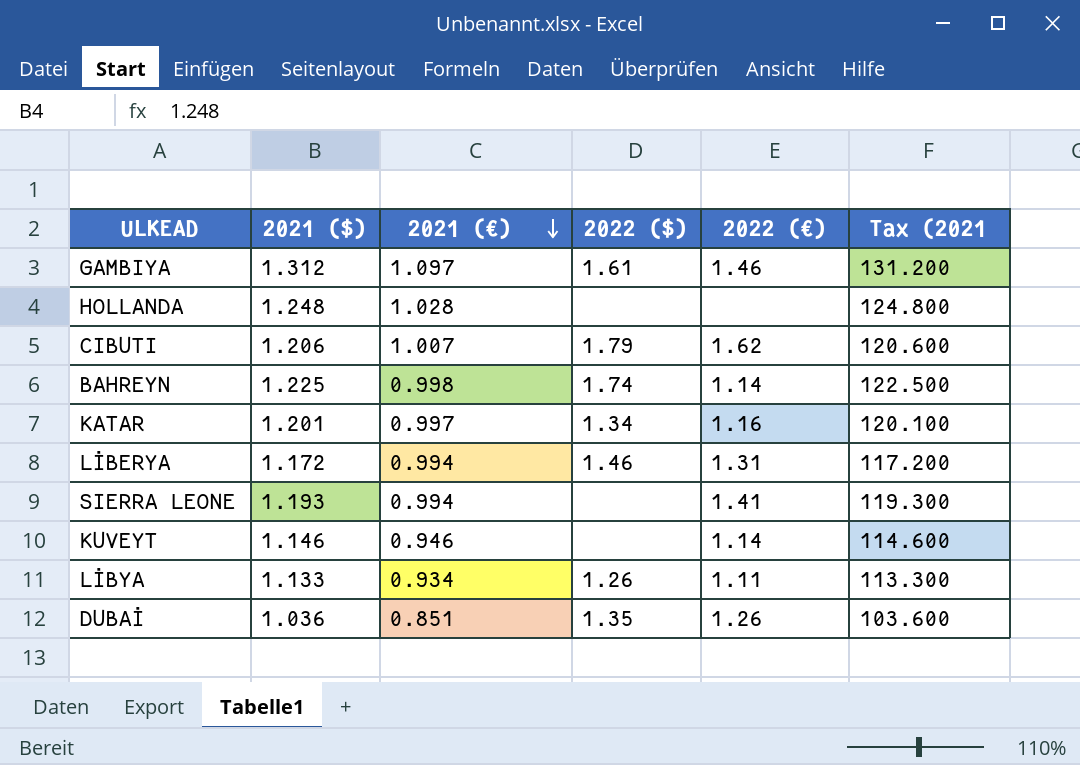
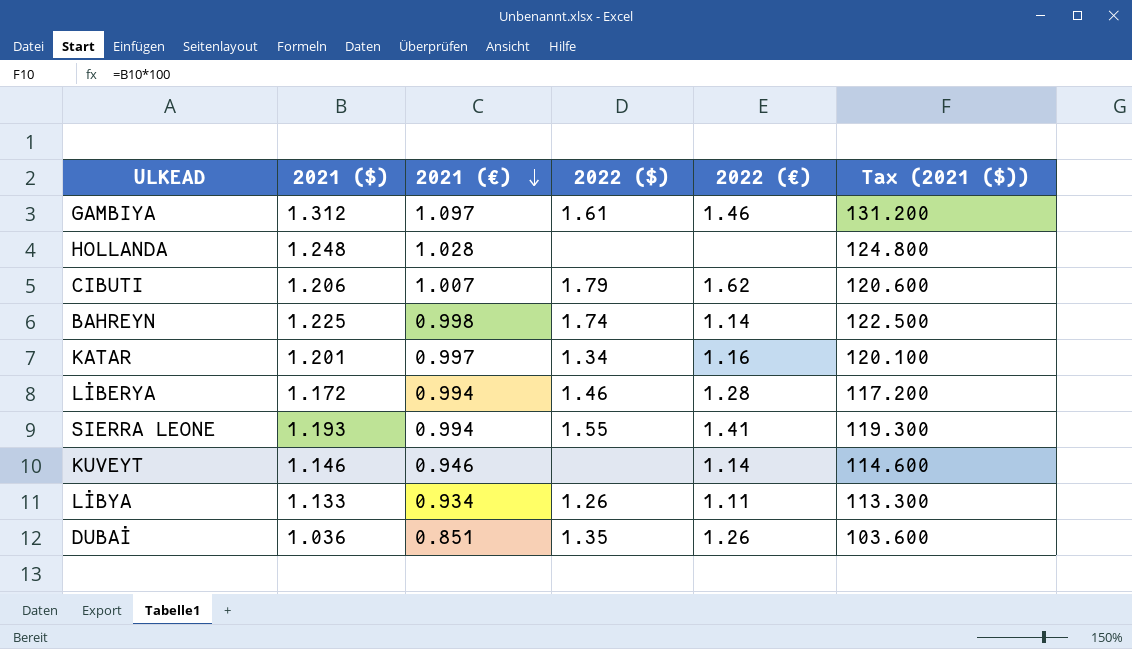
column name: Tax (2021 -> Tax (2021 ($))
LİBERYA | 2022 (€): 1.31 -> 1.28
SIERRA LEONE | 2022 ($): none -> 1.55

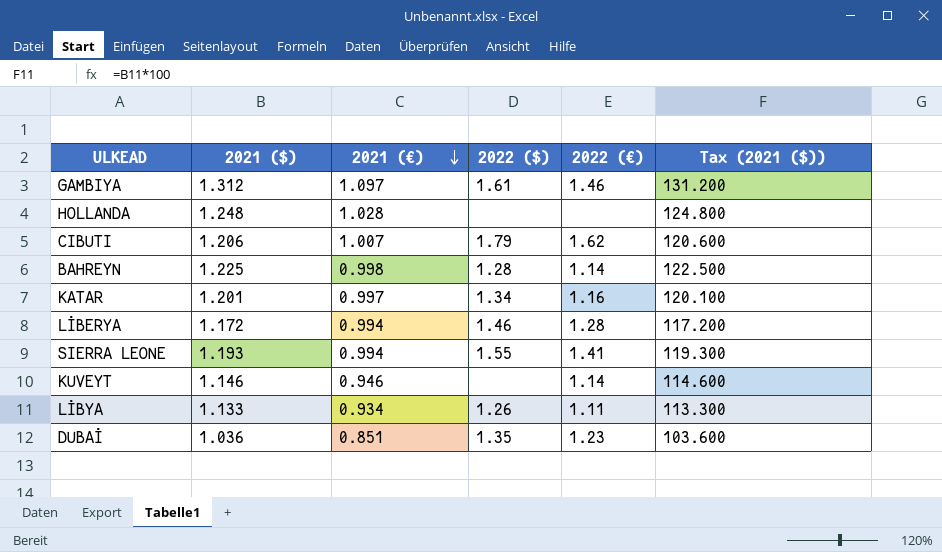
BAHREYN | 2022 ($): 1.74 -> 1.28
DUBAİ | 2022 (€): 1.26 -> 1.23

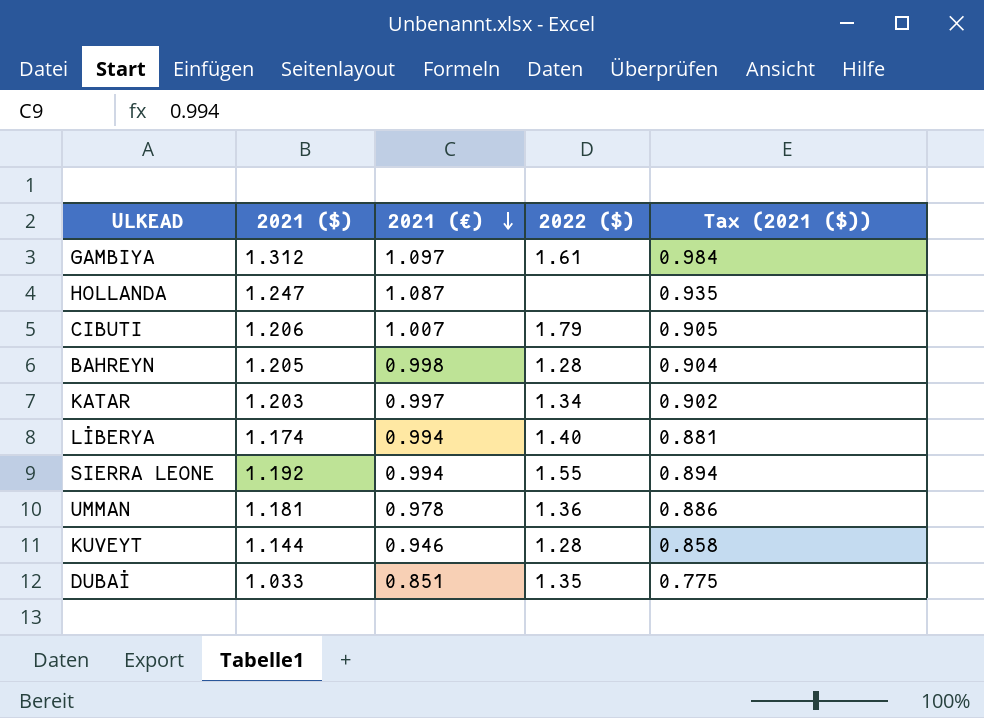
column 2022 (€) | position: 5 -> none
column Tax (2021 ($)) | formula: [2021 ($)] * 100 -> [2021 ($)] * 0.75
row LİBYA: 1.133 | 0.934 | 1.26 | 1.11 | 113.300 -> none
HOLLANDA | 2021 ($): 1.248 -> 1.247
HOLLANDA | 2021 (€): 1.028 -> 1.087
BAHREYN | 2021 ($): 1.225 -> 1.205
KATAR | 2021 ($): 1.201 -> 1.203
LİBERYA | 2021 ($): 1.172 -> 1.174
LİBERYA | 2022 ($): 1.46 -> 1.40
SIERRA LEONE | 2021 ($): 1.193 -> 1.192
row UMMAN: none -> 1.181 | 0.978 | 1.36 | 0.886
KUVEYT | 2021 ($): 1.146 -> 1.144
KUVEYT | 2022 ($): none -> 1.28
DUBAİ | 2021 ($): 1.036 -> 1.033

